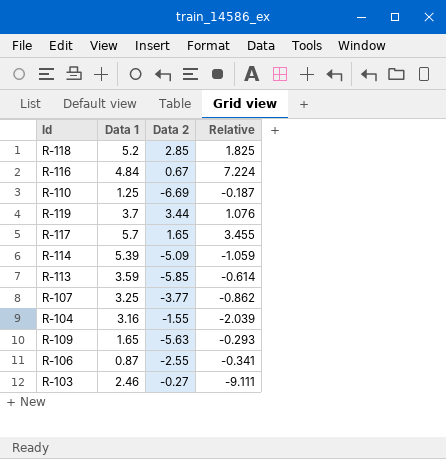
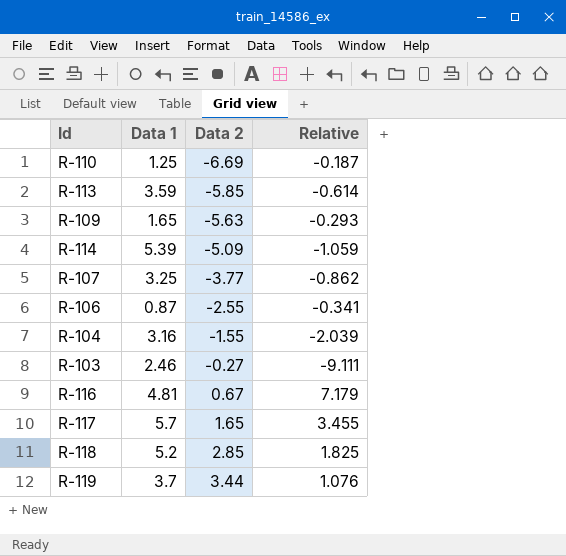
row order: none -> Data 2 ascending
R-116 | Data 1: 4.84 -> 4.81
R-116 | Relative: 7.224 -> 7.179

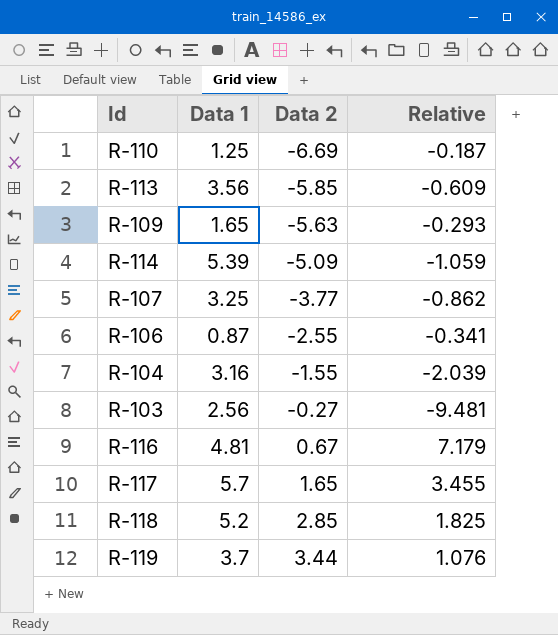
R-113 | Data 1: 3.59 -> 3.56
R-113 | Relative: -0.614 -> -0.609
R-103 | Data 1: 2.46 -> 2.56
R-103 | Relative: -9.111 -> -9.481

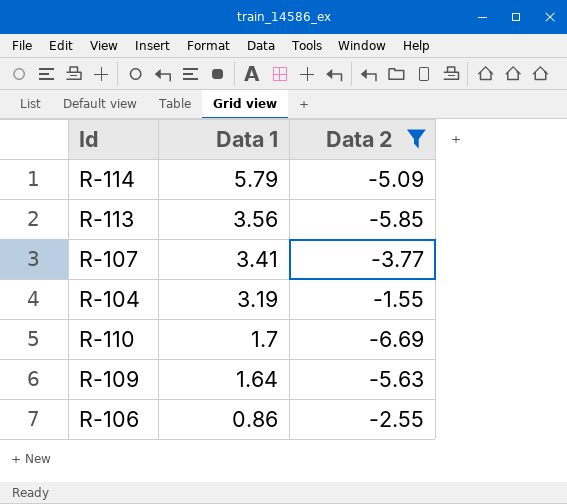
filter: none -> Data 2 <= -1.55
row order: Data 2 ascending -> Data 1 descending
column Relative | formula: [Data 1] / [Data 2] -> none
R-114 | Data 1: 5.39 -> 5.79
R-107 | Data 1: 3.25 -> 3.41
R-104 | Data 1: 3.16 -> 3.19
R-110 | Data 1: 1.25 -> 1.7
R-109 | Data 1: 1.65 -> 1.64
R-106 | Data 1: 0.87 -> 0.86

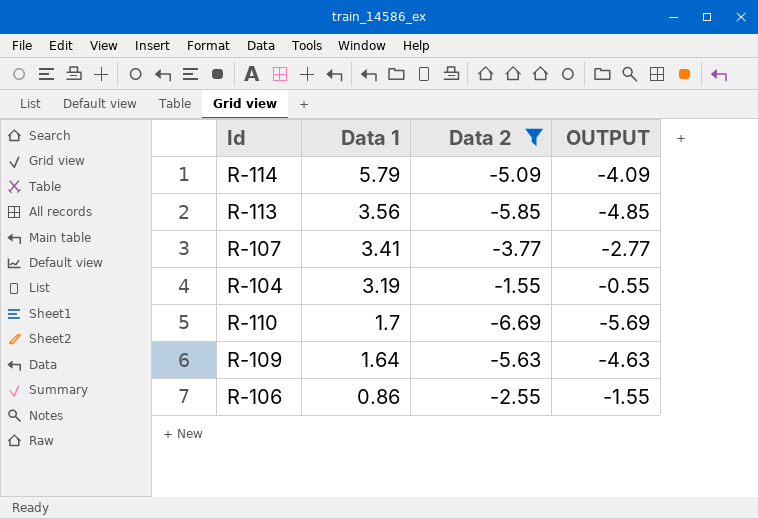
column OUTPUT | formula: none -> [Data 2] + 1

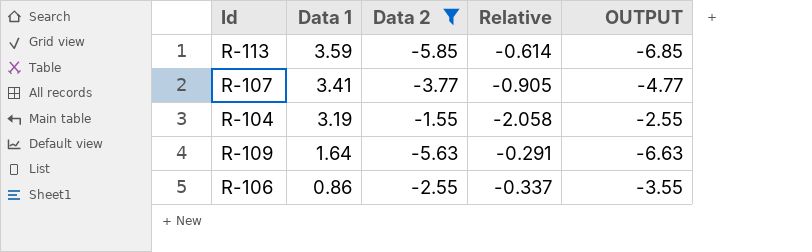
column Relative | formula: none -> [Data 1] / [Data 2]
column OUTPUT | formula: [Data 2] + 1 -> [Data 2] - 1
row R-114: 5.79 | -5.09 | -4.09 -> none
row R-110: 1.7 | -6.69 | -5.69 -> none
R-113 | Data 1: 3.56 -> 3.59

